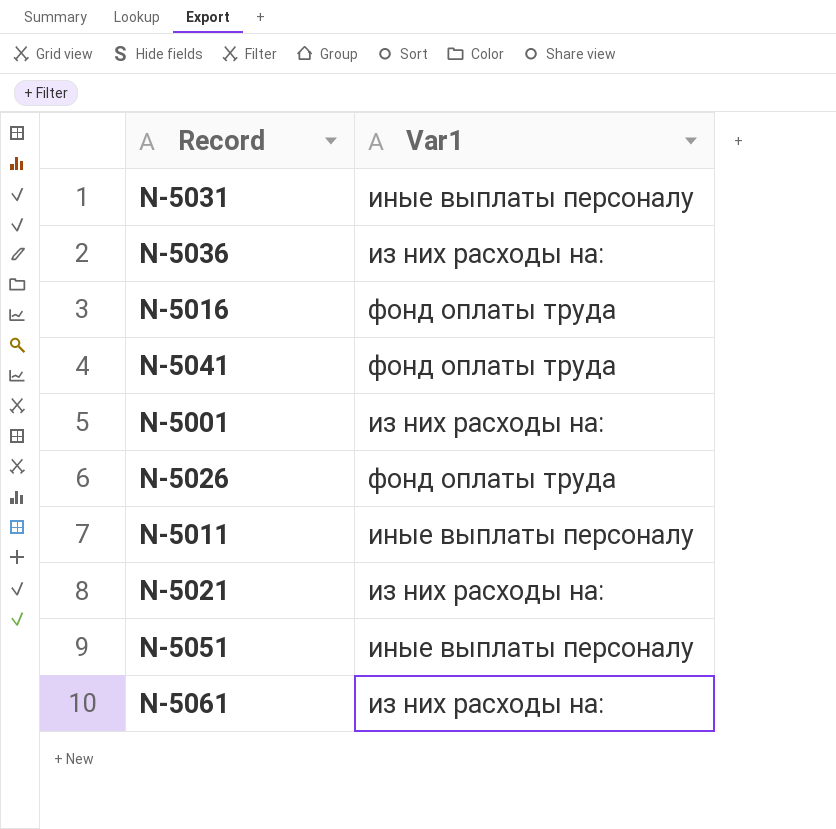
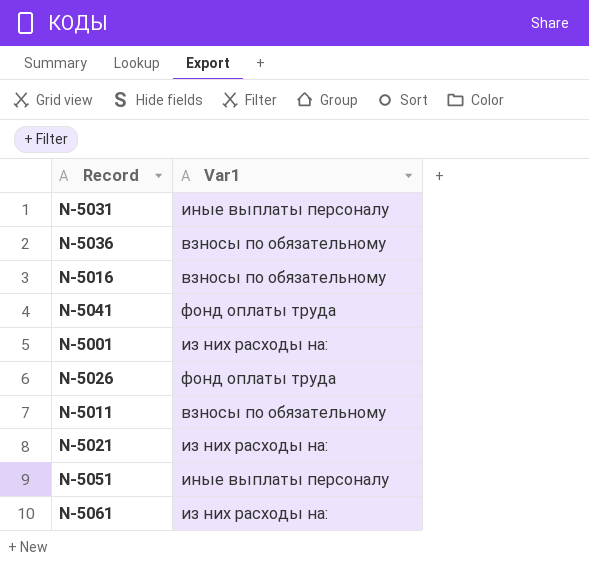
N-5036 | Var1: из них расходы на: -> взносы по обязательному
N-5016 | Var1: фонд оплаты труда -> взносы по обязательному
N-5011 | Var1: иные выплаты персоналу -> взносы по обязательному

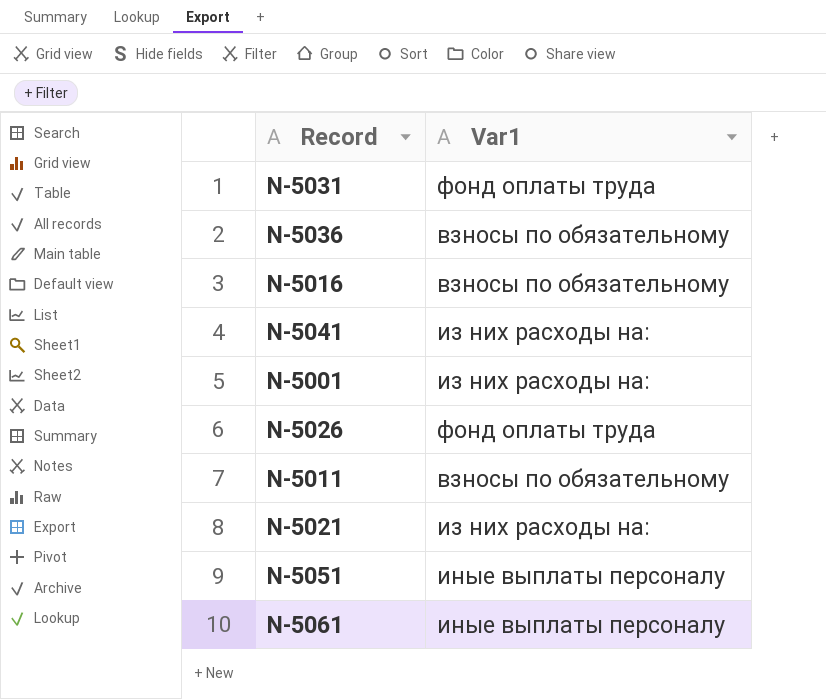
N-5031 | Var1: иные выплаты персоналу -> фонд оплаты труда
N-5041 | Var1: фонд оплаты труда -> из них расходы на:
N-5061 | Var1: из них расходы на: -> иные выплаты персоналу

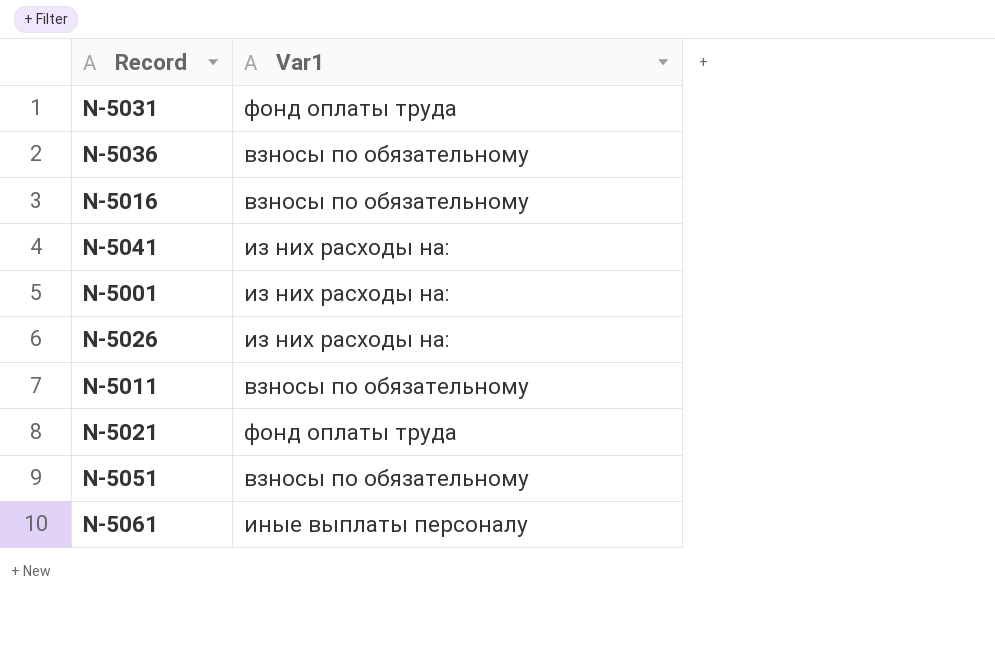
N-5026 | Var1: фонд оплаты труда -> из них расходы на:
N-5021 | Var1: из них расходы на: -> фонд оплаты труда
N-5051 | Var1: иные выплаты персоналу -> взносы по обязательному

